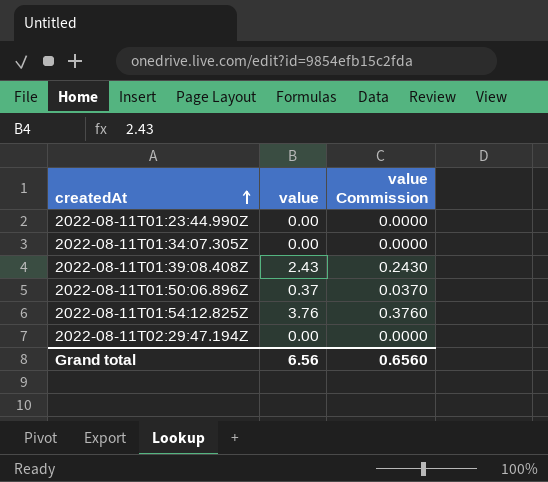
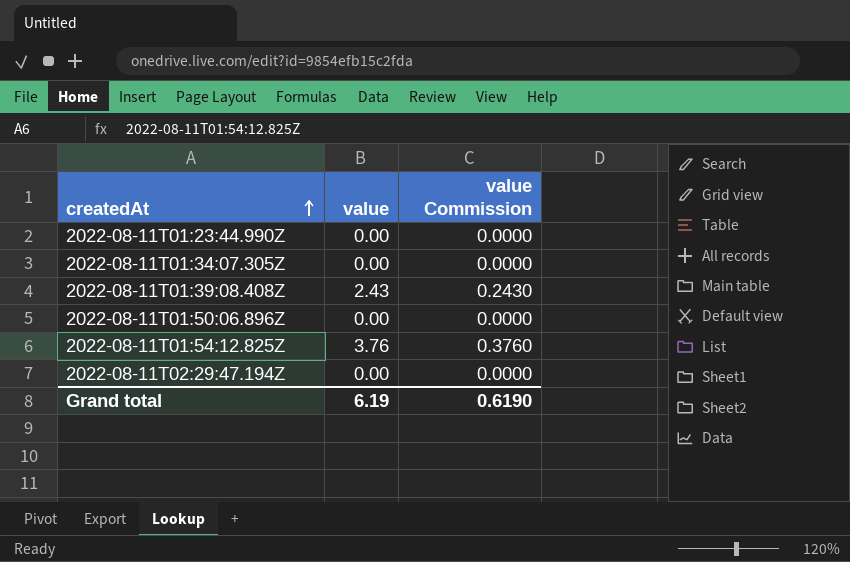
2022-08-11T01:50:06.896Z | value: 0.37 -> 0.00
2022-08-11T01:50:06.896Z | value Commission: 0.0370 -> 0.0000
Grand total | value: 6.56 -> 6.19
Grand total | value Commission: 0.6560 -> 0.6190

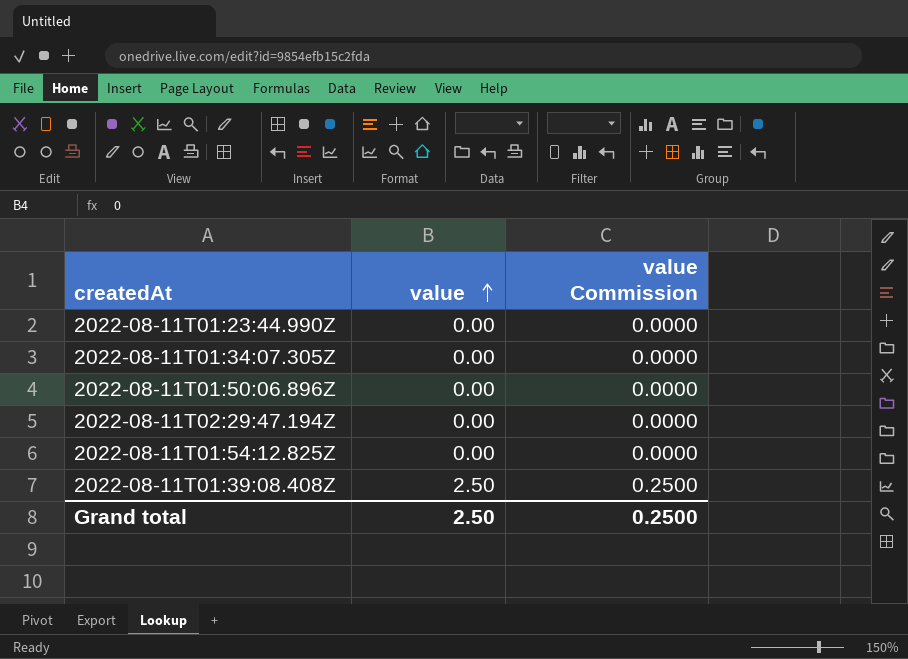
row order: createdAt ascending -> value ascending
2022-08-11T01:54:12.825Z | value: 3.76 -> 0.00
2022-08-11T01:54:12.825Z | value Commission: 0.3760 -> 0.0000
2022-08-11T01:39:08.408Z | value: 2.43 -> 2.50
2022-08-11T01:39:08.408Z | value Commission: 0.2430 -> 0.2500
Grand total | value: 6.19 -> 2.50
Grand total | value Commission: 0.6190 -> 0.2500

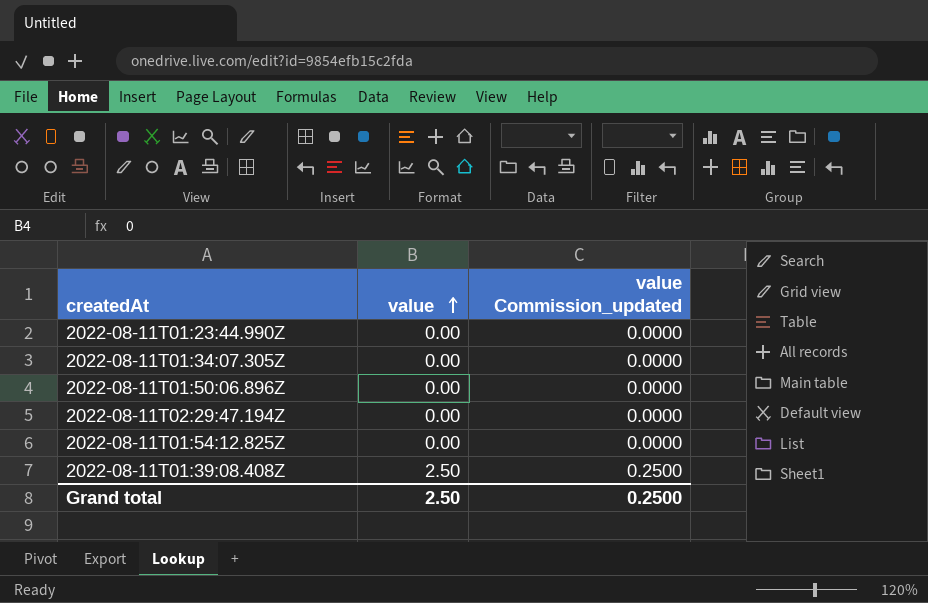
column name: value Commission -> value Commission_updated

